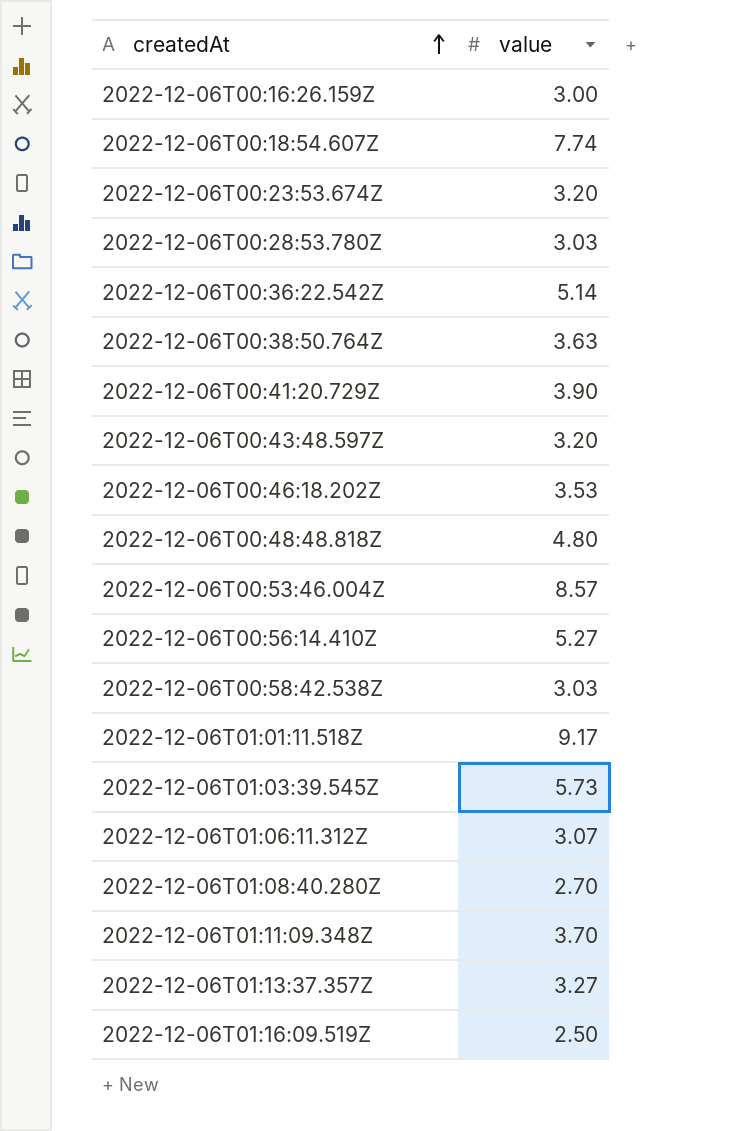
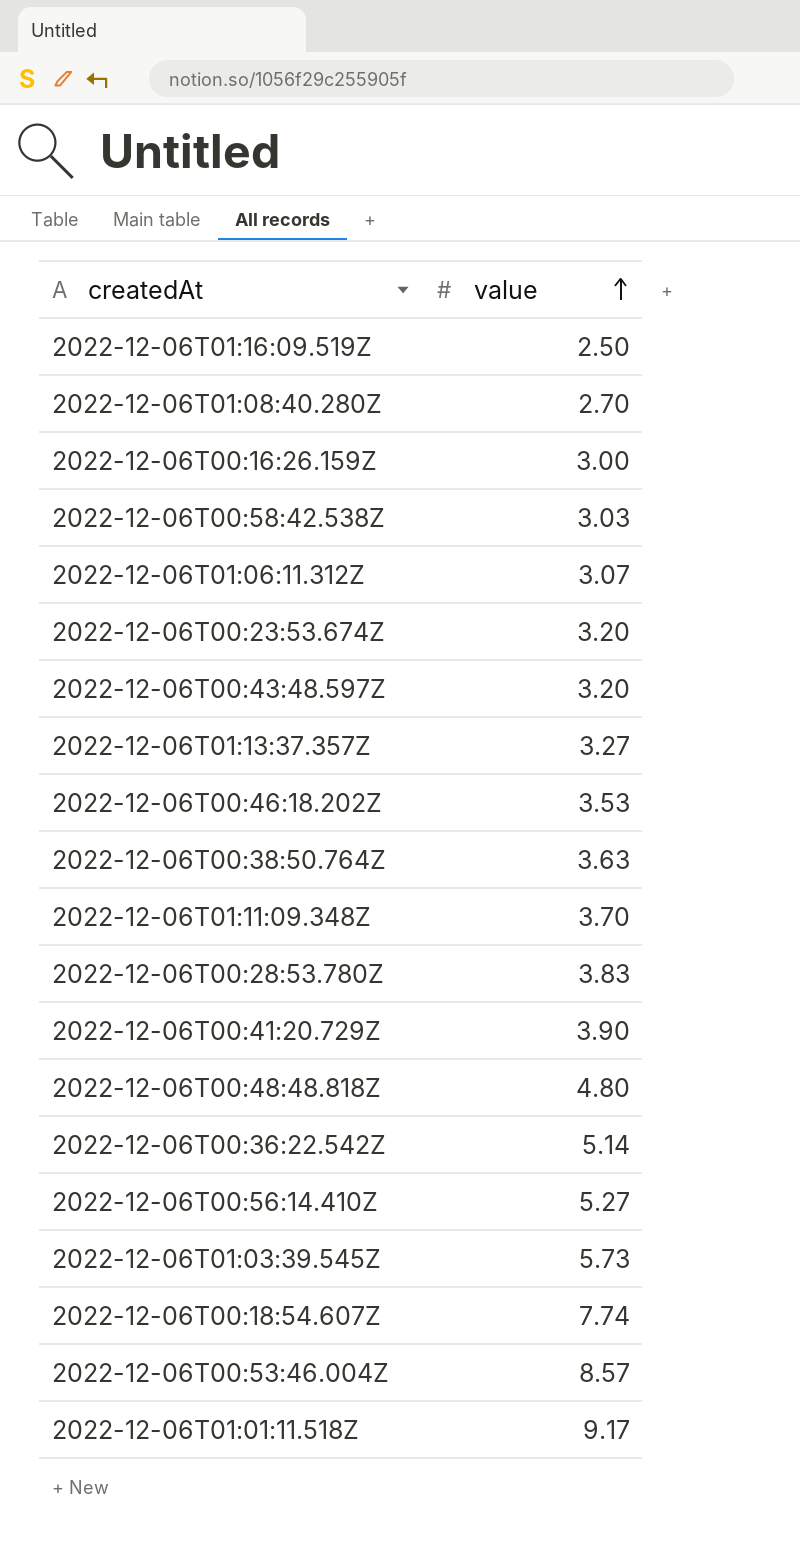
row order: createdAt ascending -> value ascending
2022-12-06T00:28:53.780Z | value: 3.03 -> 3.83

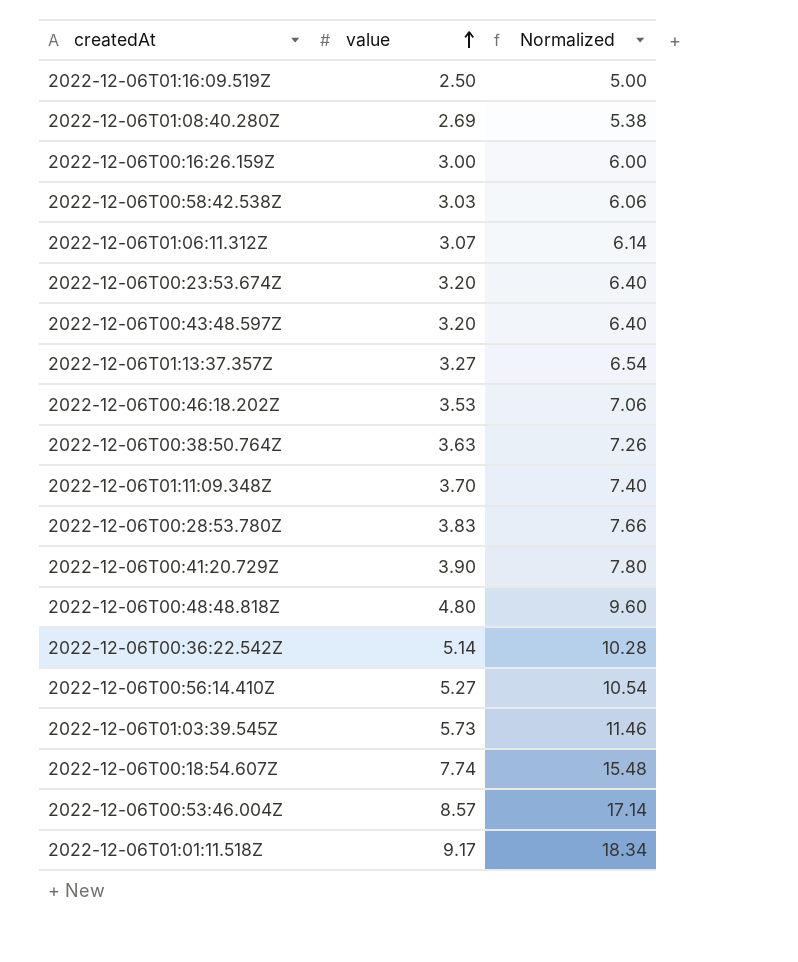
column Normalized | formula: none -> [value] * 2
2022-12-06T01:08:40.280Z | value: 2.70 -> 2.69

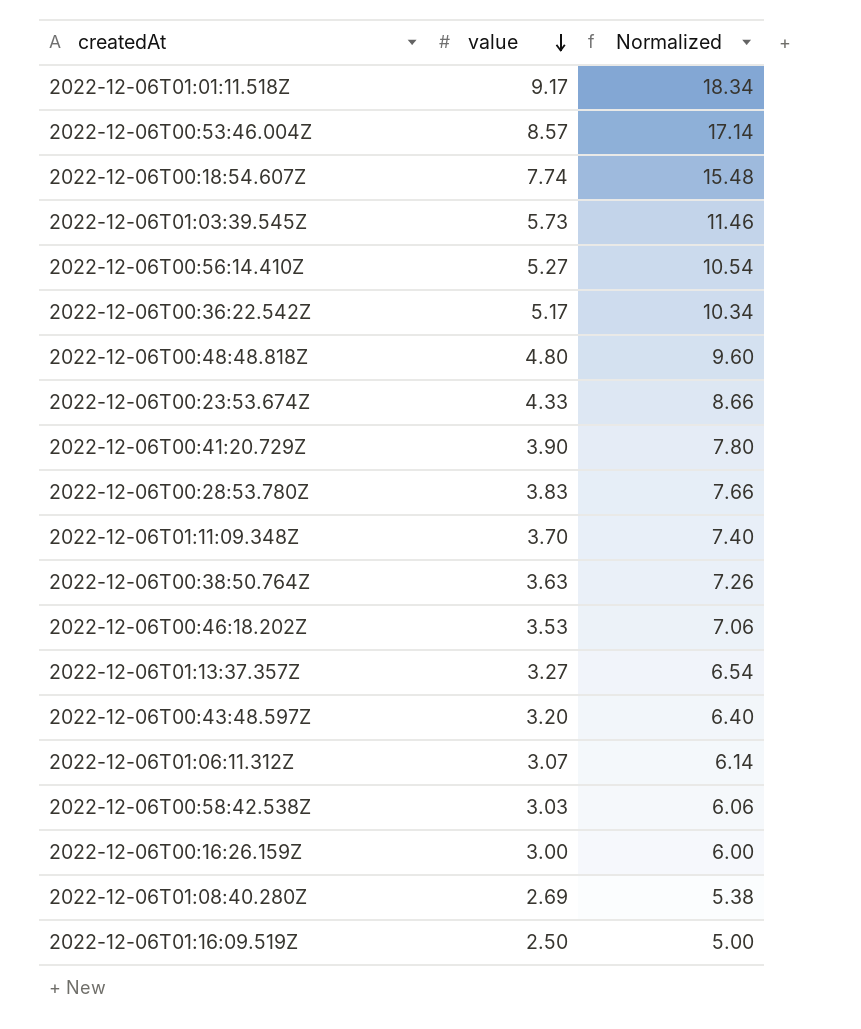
row order: value ascending -> value descending
2022-12-06T00:36:22.542Z | value: 5.14 -> 5.17
2022-12-06T00:36:22.542Z | Normalized: 10.28 -> 10.34
2022-12-06T00:23:53.674Z | value: 3.20 -> 4.33
2022-12-06T00:23:53.674Z | Normalized: 6.40 -> 8.66

